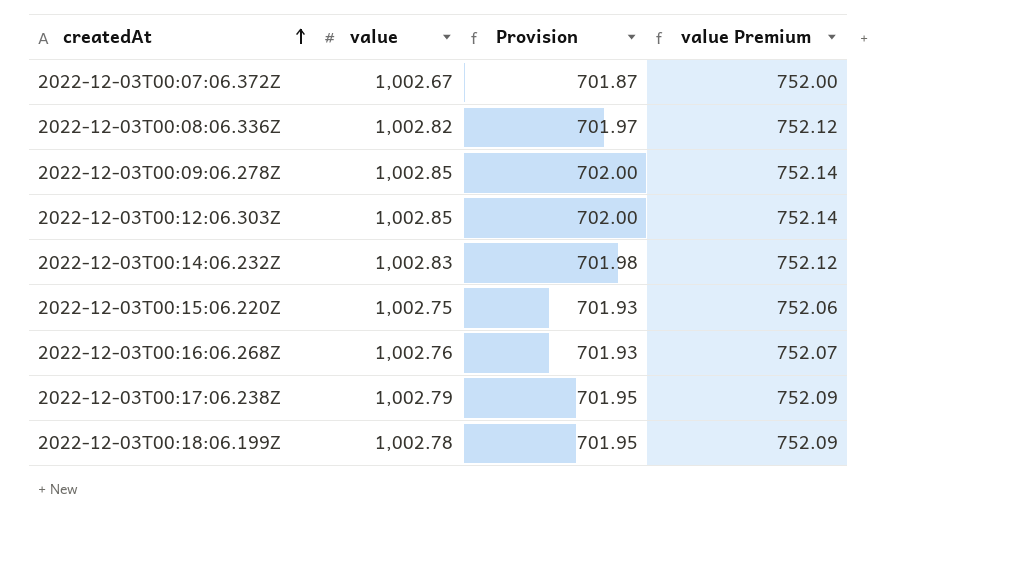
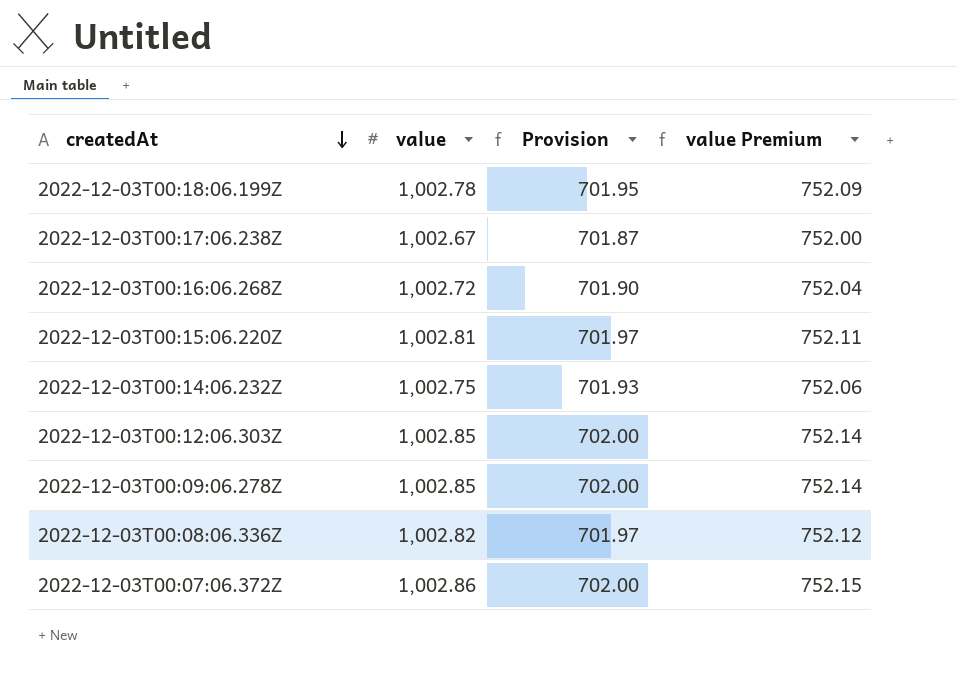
row order: createdAt ascending -> createdAt descending
2022-12-03T00:17:06.238Z | value: 1,002.79 -> 1,002.67
2022-12-03T00:17:06.238Z | Provision: 701.95 -> 701.87
2022-12-03T00:17:06.238Z | value Premium: 752.09 -> 752.00
2022-12-03T00:16:06.268Z | value: 1,002.76 -> 1,002.72
2022-12-03T00:16:06.268Z | Provision: 701.93 -> 701.90
2022-12-03T00:16:06.268Z | value Premium: 752.07 -> 752.04
2022-12-03T00:15:06.220Z | value: 1,002.75 -> 1,002.81
2022-12-03T00:15:06.220Z | Provision: 701.93 -> 701.97
2022-12-03T00:15:06.220Z | value Premium: 752.06 -> 752.11
2022-12-03T00:14:06.232Z | value: 1,002.83 -> 1,002.75
2022-12-03T00:14:06.232Z | Provision: 701.98 -> 701.93
2022-12-03T00:14:06.232Z | value Premium: 752.12 -> 752.06
2022-12-03T00:07:06.372Z | value: 1,002.67 -> 1,002.86
2022-12-03T00:07:06.372Z | Provision: 701.87 -> 702.00
2022-12-03T00:07:06.372Z | value Premium: 752.00 -> 752.15

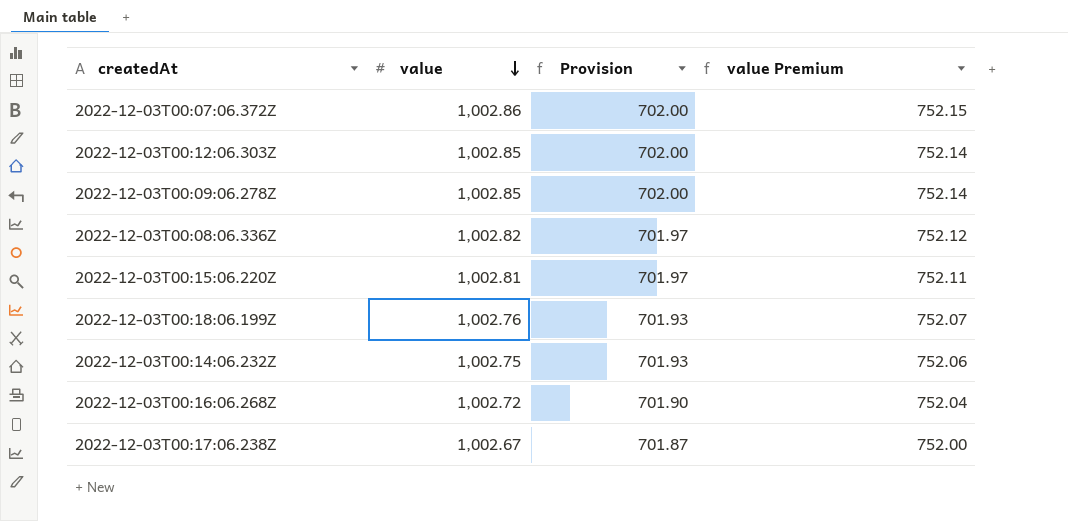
row order: createdAt descending -> value descending
2022-12-03T00:18:06.199Z | value: 1,002.78 -> 1,002.76
2022-12-03T00:18:06.199Z | Provision: 701.95 -> 701.93
2022-12-03T00:18:06.199Z | value Premium: 752.09 -> 752.07

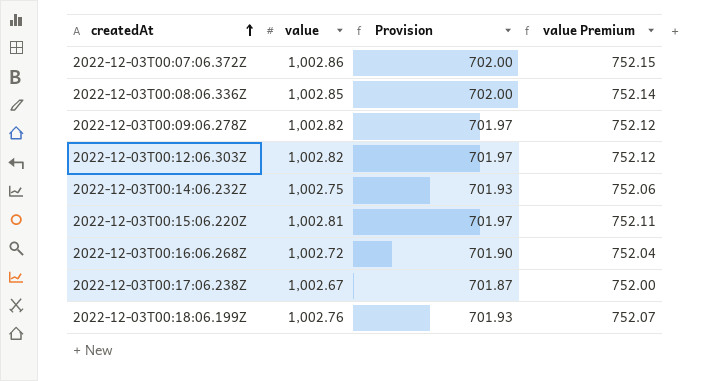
row order: value descending -> createdAt ascending
2022-12-03T00:08:06.336Z | value: 1,002.82 -> 1,002.85
2022-12-03T00:08:06.336Z | Provision: 701.97 -> 702.00
2022-12-03T00:08:06.336Z | value Premium: 752.12 -> 752.14
2022-12-03T00:09:06.278Z | value: 1,002.85 -> 1,002.82
2022-12-03T00:09:06.278Z | Provision: 702.00 -> 701.97
2022-12-03T00:09:06.278Z | value Premium: 752.14 -> 752.12
2022-12-03T00:12:06.303Z | value: 1,002.85 -> 1,002.82
2022-12-03T00:12:06.303Z | Provision: 702.00 -> 701.97
2022-12-03T00:12:06.303Z | value Premium: 752.14 -> 752.12

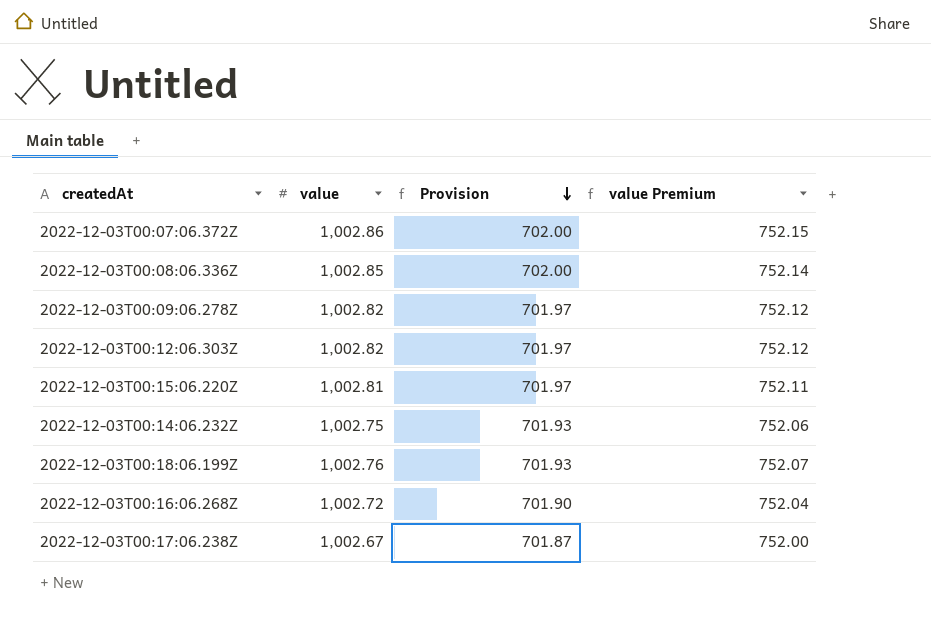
row order: createdAt ascending -> Provision descending

